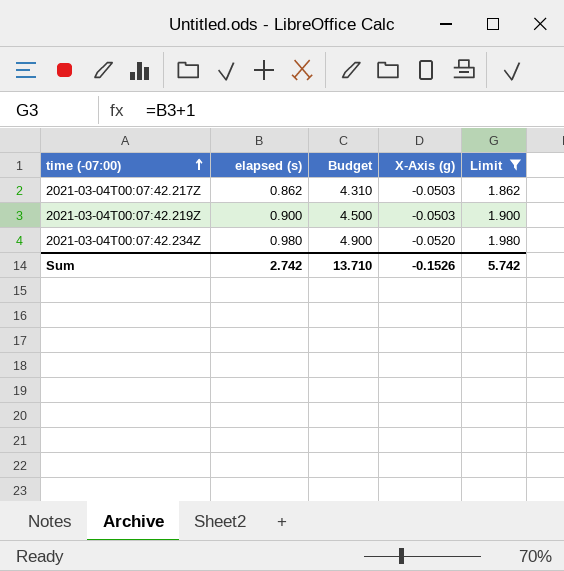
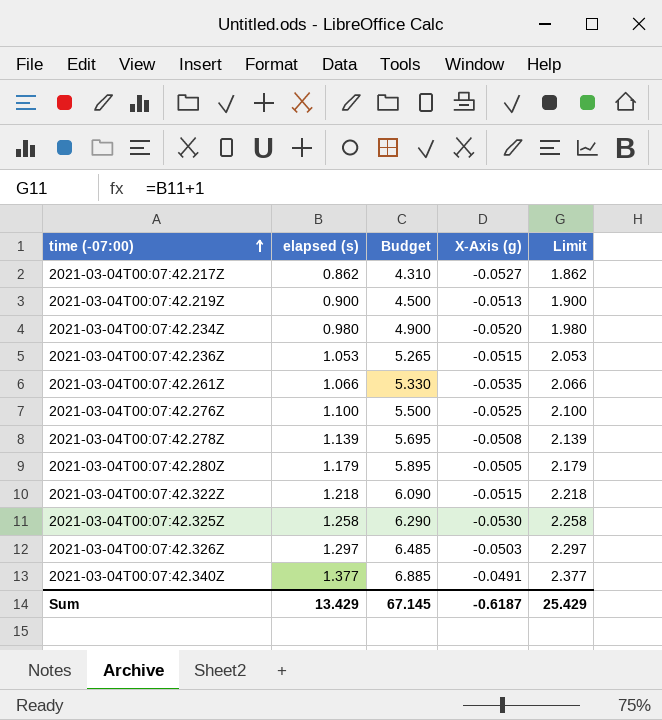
filter: Limit <= 1.980 -> none
2021-03-04T00:07:42.217Z | X-Axis (g): -0.0503 -> -0.0527
2021-03-04T00:07:42.219Z | X-Axis (g): -0.0503 -> -0.0513
Sum | elapsed (s): 2.742 -> 13.429
Sum | Budget: 13.710 -> 67.145
Sum | X-Axis (g): -0.1526 -> -0.6187
Sum | Limit: 5.742 -> 25.429

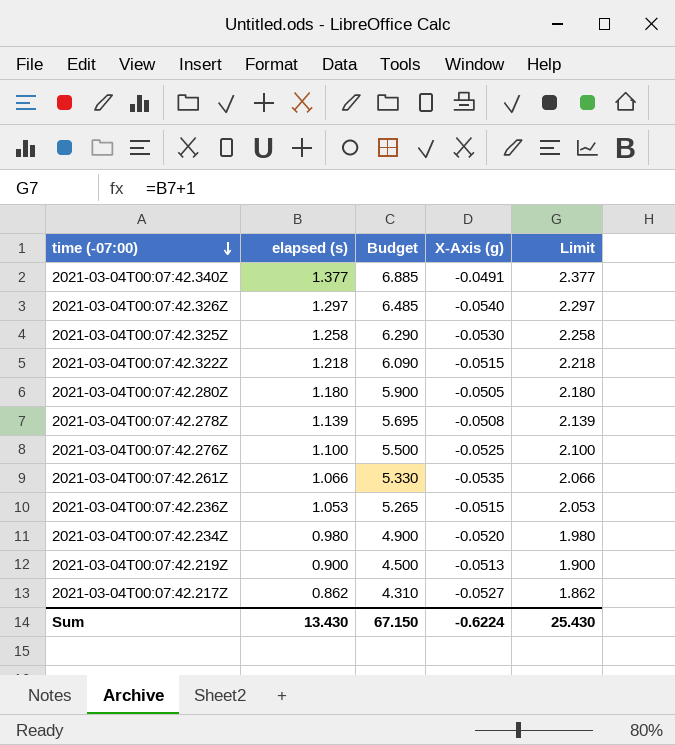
row order: time (-07:00) ascending -> time (-07:00) descending
2021-03-04T00:07:42.326Z | X-Axis (g): -0.0503 -> -0.0540
2021-03-04T00:07:42.280Z | elapsed (s): 1.179 -> 1.180
2021-03-04T00:07:42.280Z | Budget: 5.895 -> 5.900
2021-03-04T00:07:42.280Z | Limit: 2.179 -> 2.180
Sum | elapsed (s): 13.429 -> 13.430
Sum | Budget: 67.145 -> 67.150
Sum | X-Axis (g): -0.6187 -> -0.6224
Sum | Limit: 25.429 -> 25.430

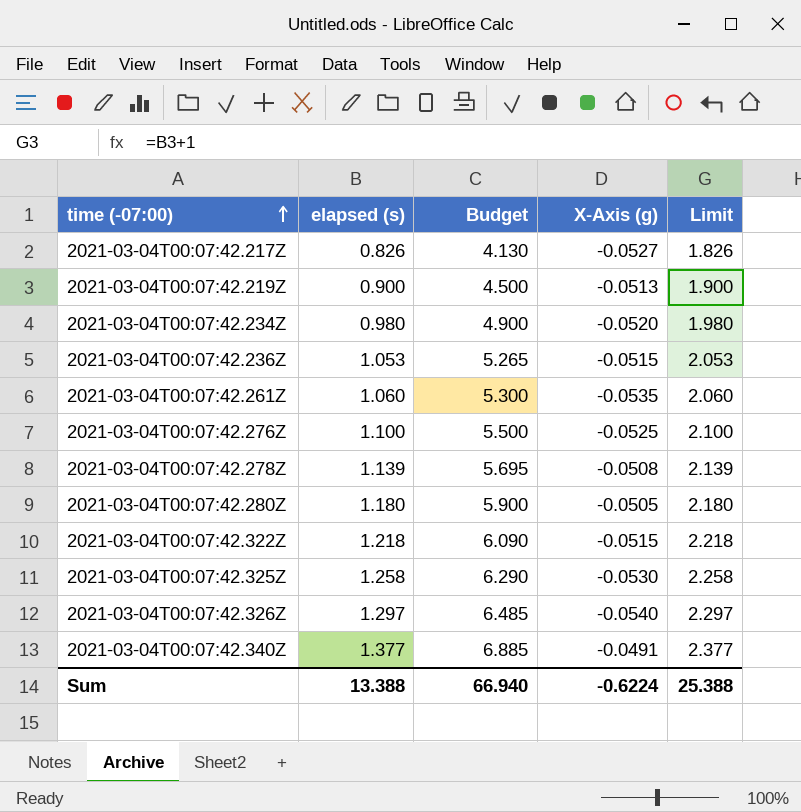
row order: time (-07:00) descending -> time (-07:00) ascending
2021-03-04T00:07:42.217Z | elapsed (s): 0.862 -> 0.826
2021-03-04T00:07:42.217Z | Budget: 4.310 -> 4.130
2021-03-04T00:07:42.217Z | Limit: 1.862 -> 1.826
2021-03-04T00:07:42.261Z | elapsed (s): 1.066 -> 1.060
2021-03-04T00:07:42.261Z | Budget: 5.330 -> 5.300
2021-03-04T00:07:42.261Z | Limit: 2.066 -> 2.060
Sum | elapsed (s): 13.430 -> 13.388
Sum | Budget: 67.150 -> 66.940
Sum | Limit: 25.430 -> 25.388

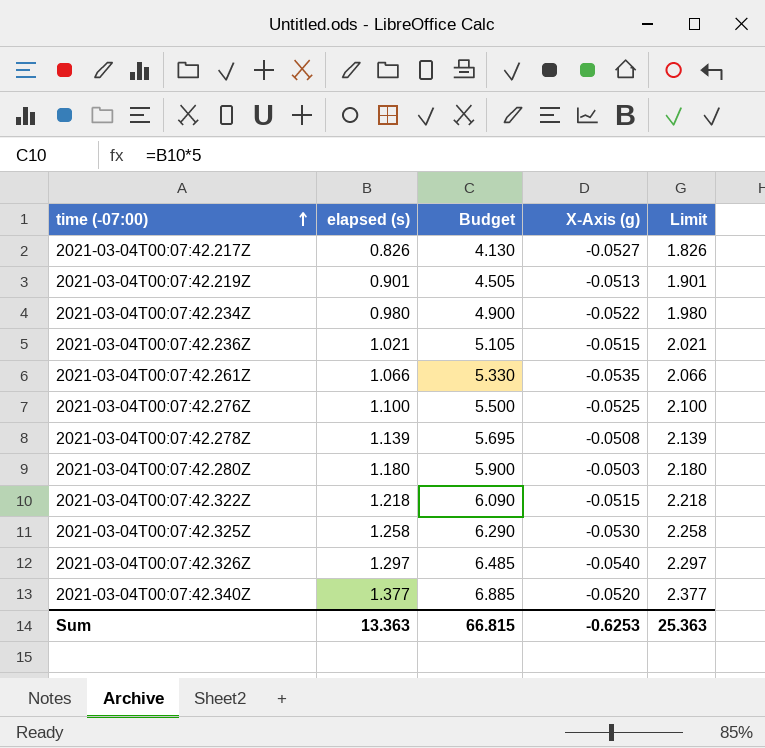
2021-03-04T00:07:42.219Z | elapsed (s): 0.900 -> 0.901
2021-03-04T00:07:42.219Z | Budget: 4.500 -> 4.505
2021-03-04T00:07:42.219Z | Limit: 1.900 -> 1.901
2021-03-04T00:07:42.234Z | X-Axis (g): -0.0520 -> -0.0522
2021-03-04T00:07:42.236Z | elapsed (s): 1.053 -> 1.021
2021-03-04T00:07:42.236Z | Budget: 5.265 -> 5.105
2021-03-04T00:07:42.236Z | Limit: 2.053 -> 2.021
2021-03-04T00:07:42.261Z | elapsed (s): 1.060 -> 1.066
2021-03-04T00:07:42.261Z | Budget: 5.300 -> 5.330
2021-03-04T00:07:42.261Z | Limit: 2.060 -> 2.066
2021-03-04T00:07:42.280Z | X-Axis (g): -0.0505 -> -0.0503
2021-03-04T00:07:42.340Z | X-Axis (g): -0.0491 -> -0.0520
Sum | elapsed (s): 13.388 -> 13.363
Sum | Budget: 66.940 -> 66.815
Sum | X-Axis (g): -0.6224 -> -0.6253
Sum | Limit: 25.388 -> 25.363

